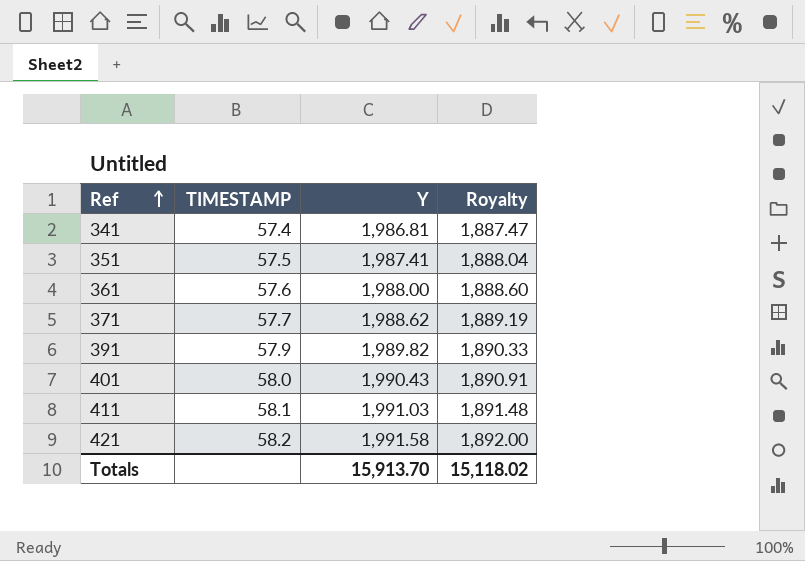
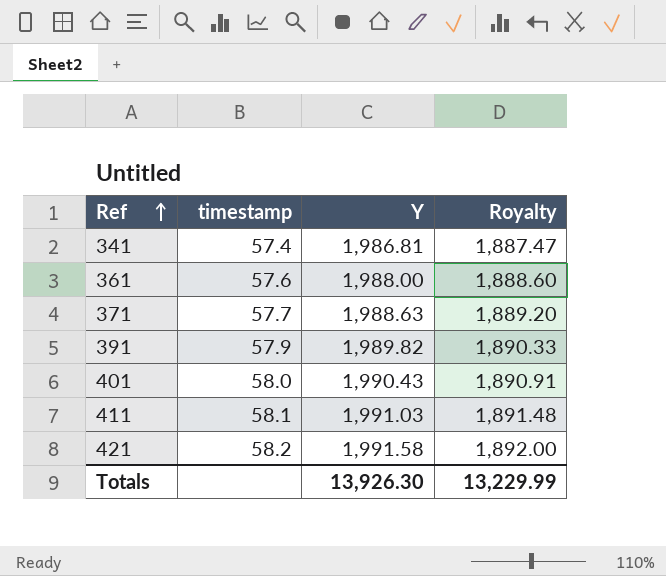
column name: TIMESTAMP -> timestamp
row 351: 57.5 | 1,987.41 | 1,888.04 -> none
371 | Y: 1,988.62 -> 1,988.63
371 | Royalty: 1,889.19 -> 1,889.20
Totals | Y: 15,913.70 -> 13,926.30
Totals | Royalty: 15,118.02 -> 13,229.99

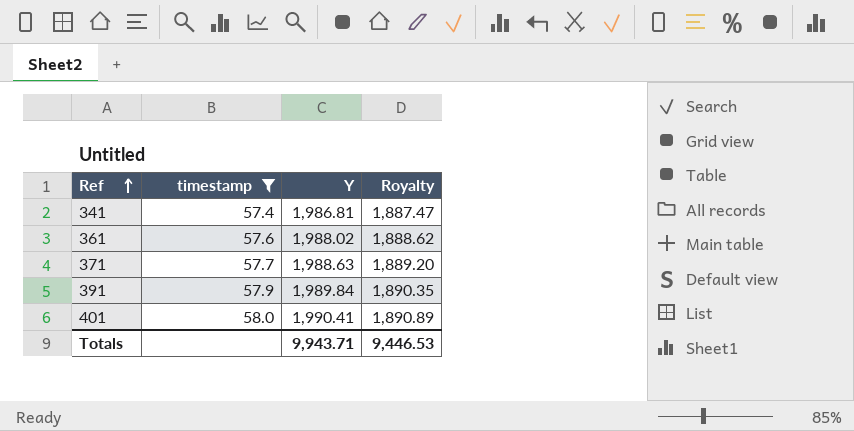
filter: none -> timestamp <= 58.0
361 | Y: 1,988.00 -> 1,988.02
361 | Royalty: 1,888.60 -> 1,888.62
391 | Y: 1,989.82 -> 1,989.84
391 | Royalty: 1,890.33 -> 1,890.35
401 | Y: 1,990.43 -> 1,990.41
401 | Royalty: 1,890.91 -> 1,890.89
Totals | Y: 13,926.30 -> 9,943.71
Totals | Royalty: 13,229.99 -> 9,446.53

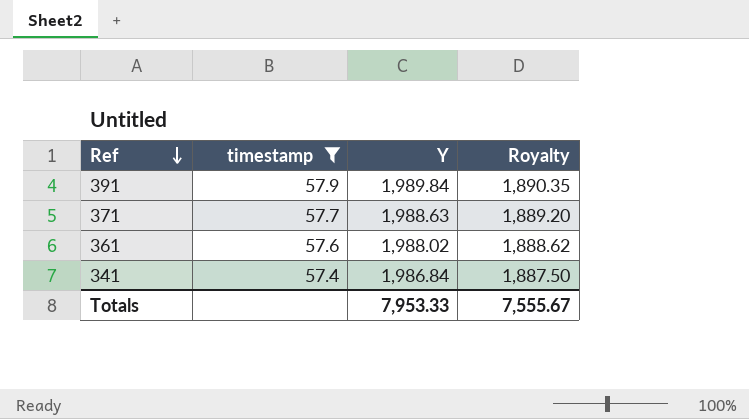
row order: Ref ascending -> Ref descending
row 401: 58.0 | 1,990.41 | 1,890.89 -> none
341 | Y: 1,986.81 -> 1,986.84
341 | Royalty: 1,887.47 -> 1,887.50
Totals | Y: 9,943.71 -> 7,953.33
Totals | Royalty: 9,446.53 -> 7,555.67

